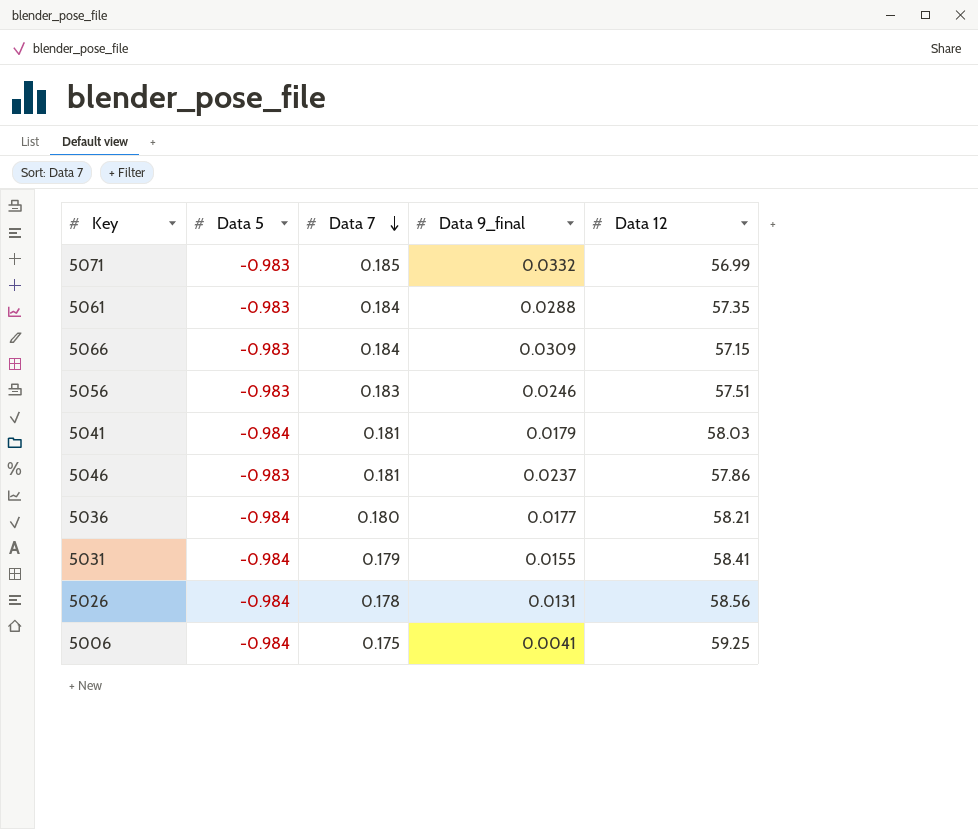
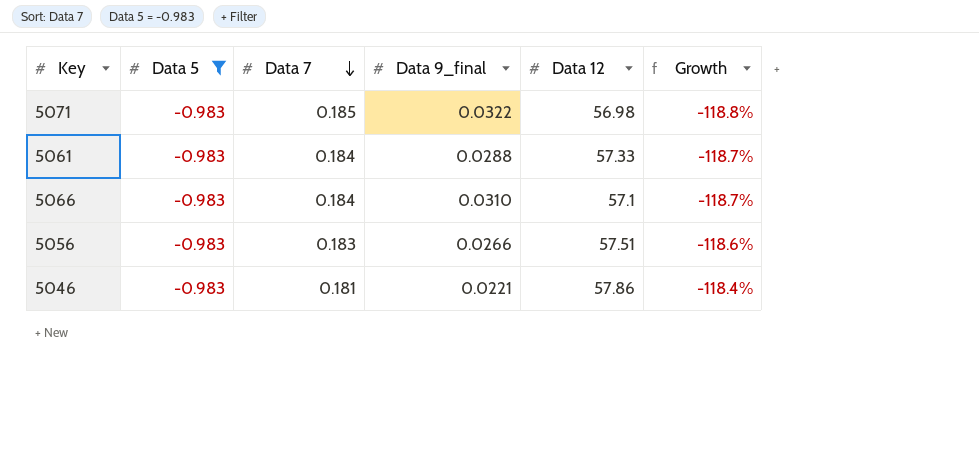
filter: none -> Data 5 = -0.983
column Growth | formula: none -> ([Data 7] - [Data 5]) / [Data 5]
5071 | Data 9_final: 0.0332 -> 0.0322
5071 | Data 12: 56.99 -> 56.98
5061 | Data 12: 57.35 -> 57.33
5066 | Data 9_final: 0.0309 -> 0.0310
5066 | Data 12: 57.15 -> 57.1
5056 | Data 9_final: 0.0246 -> 0.0266
5046 | Data 9_final: 0.0237 -> 0.0221

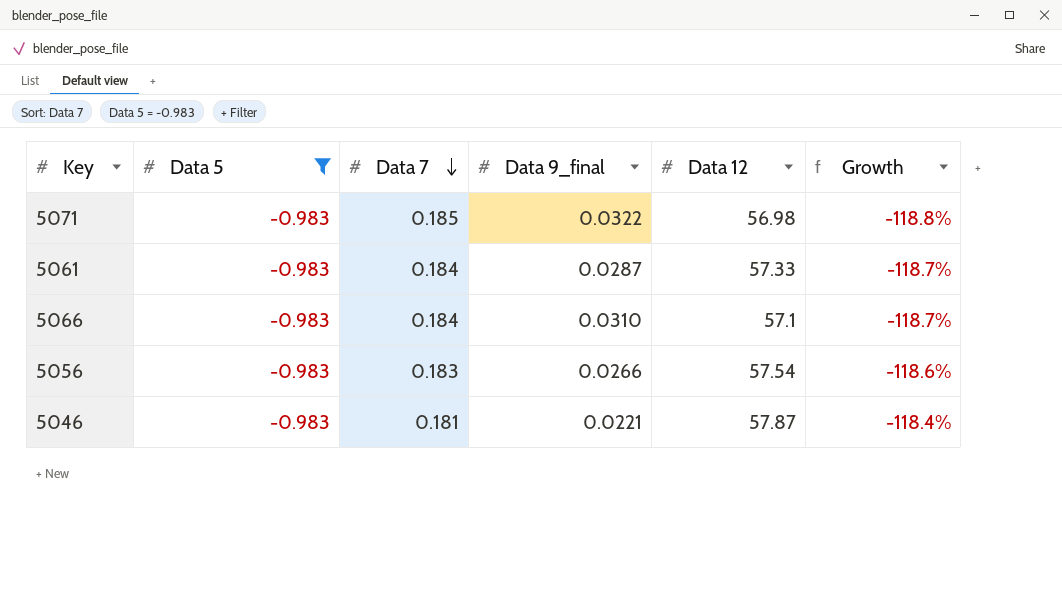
5061 | Data 9_final: 0.0288 -> 0.0287
5056 | Data 12: 57.51 -> 57.54
5046 | Data 12: 57.86 -> 57.87

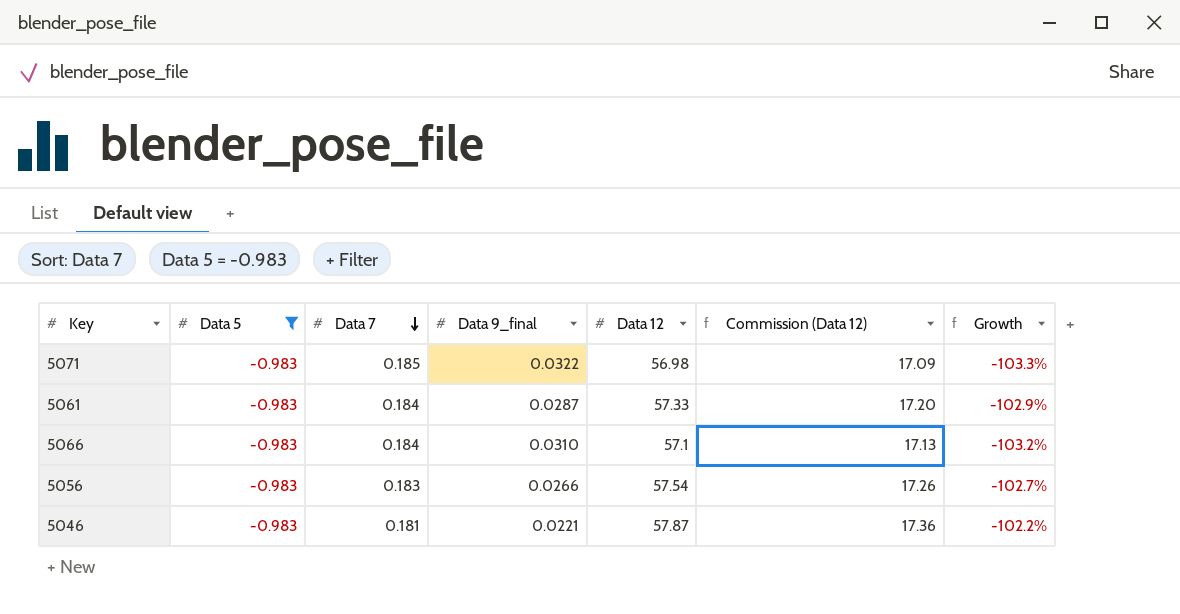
column Commission (Data 12) | formula: none -> [Data 12] * 0.3
column Growth | formula: ([Data 7] - [Data 5]) / [Data 5] -> ([Data 9_final] - [Data 5]) / [Data 5]

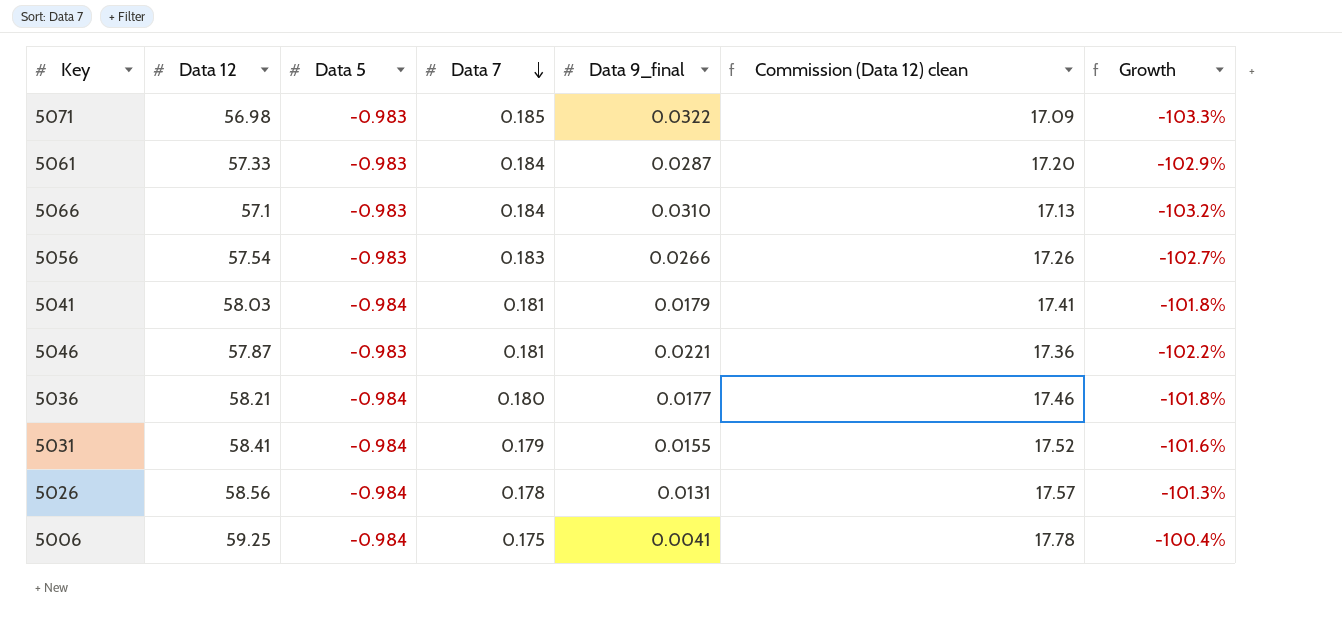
filter: Data 5 = -0.983 -> none
column Data 12 | position: 5 -> 2
column name: Commission (Data 12) -> Commission (Data 12) clean

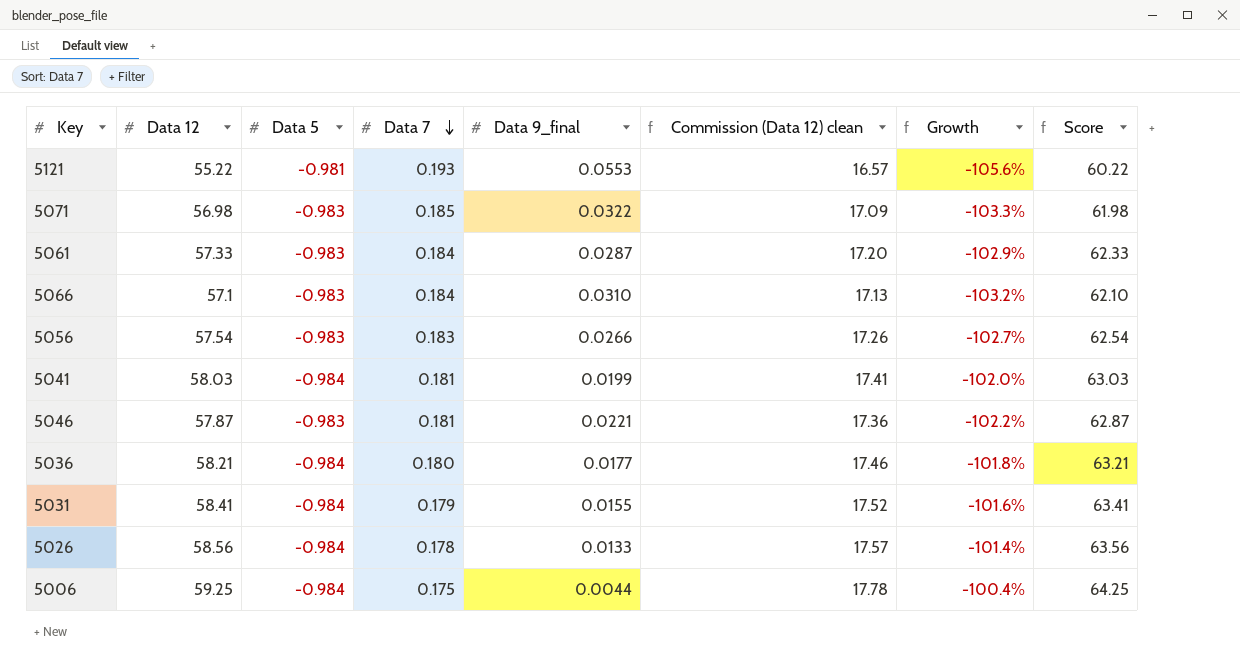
column Score | formula: none -> [Data 12] + 5
row 5121: none -> 55.22 | -0.981 | 0.193 | 0.0553 | 16.57 | -105.6% | 60.22
5041 | Data 9_final: 0.0179 -> 0.0199
5041 | Growth: -101.8% -> -102.0%
5026 | Data 9_final: 0.0131 -> 0.0133
5026 | Growth: -101.3% -> -101.4%
5006 | Data 9_final: 0.0041 -> 0.0044

